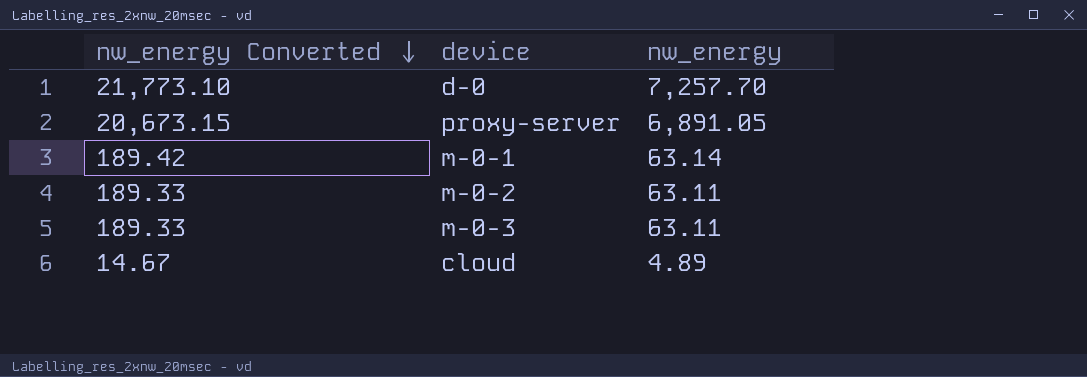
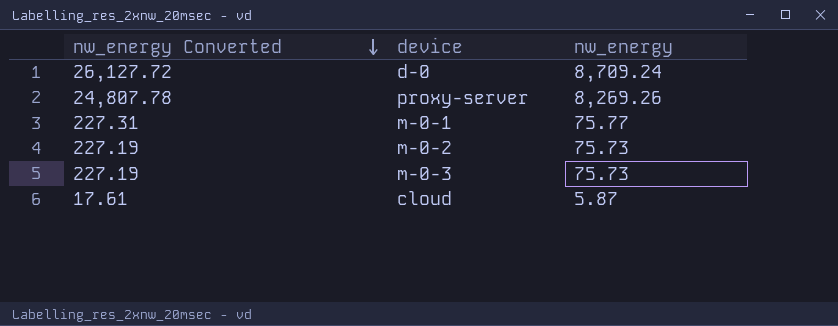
d-0 | nw_energy Converted: 21,773.10 -> 26,127.72
d-0 | nw_energy: 7,257.70 -> 8,709.24
proxy-server | nw_energy Converted: 20,673.15 -> 24,807.78
proxy-server | nw_energy: 6,891.05 -> 8,269.26
m-0-1 | nw_energy Converted: 189.42 -> 227.31
m-0-1 | nw_energy: 63.14 -> 75.77
m-0-2 | nw_energy Converted: 189.33 -> 227.19
m-0-2 | nw_energy: 63.11 -> 75.73
m-0-3 | nw_energy Converted: 189.33 -> 227.19
m-0-3 | nw_energy: 63.11 -> 75.73
cloud | nw_energy Converted: 14.67 -> 17.61
cloud | nw_energy: 4.89 -> 5.87

